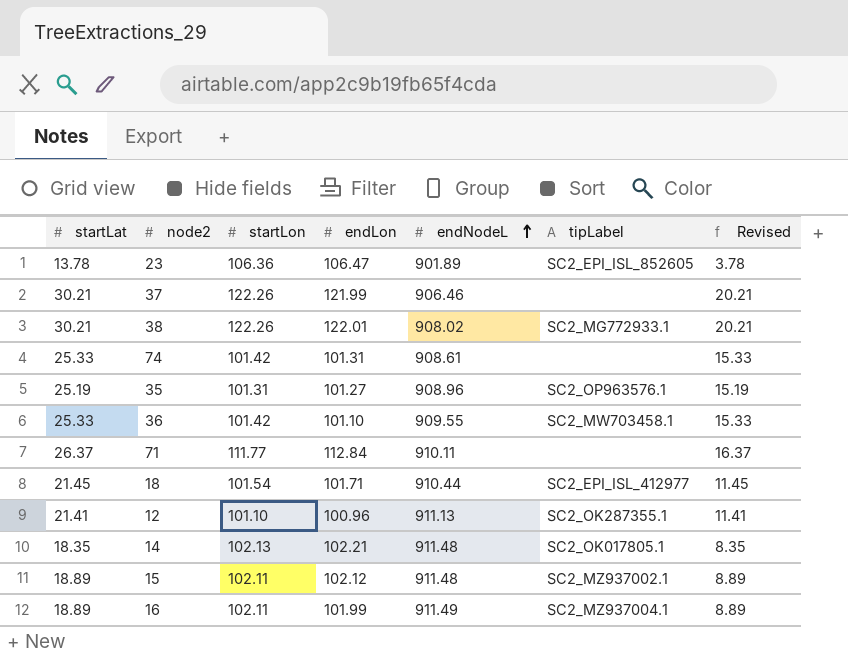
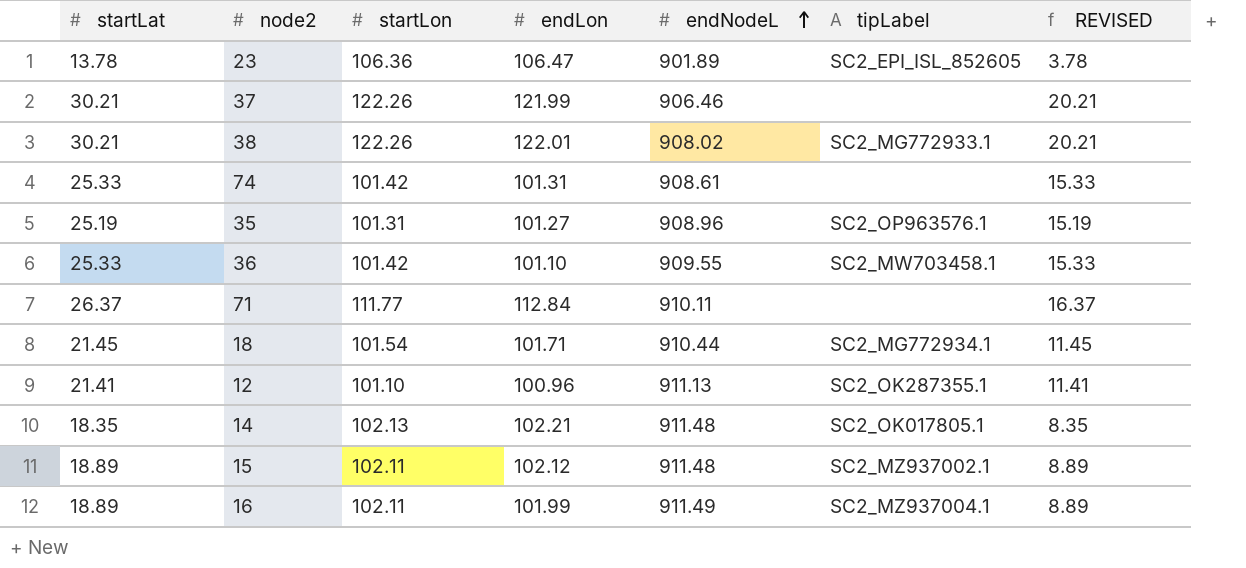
column name: Revised -> REVISED
18 | tipLabel: SC2_EPI_ISL_412977 -> SC2_MG772934.1

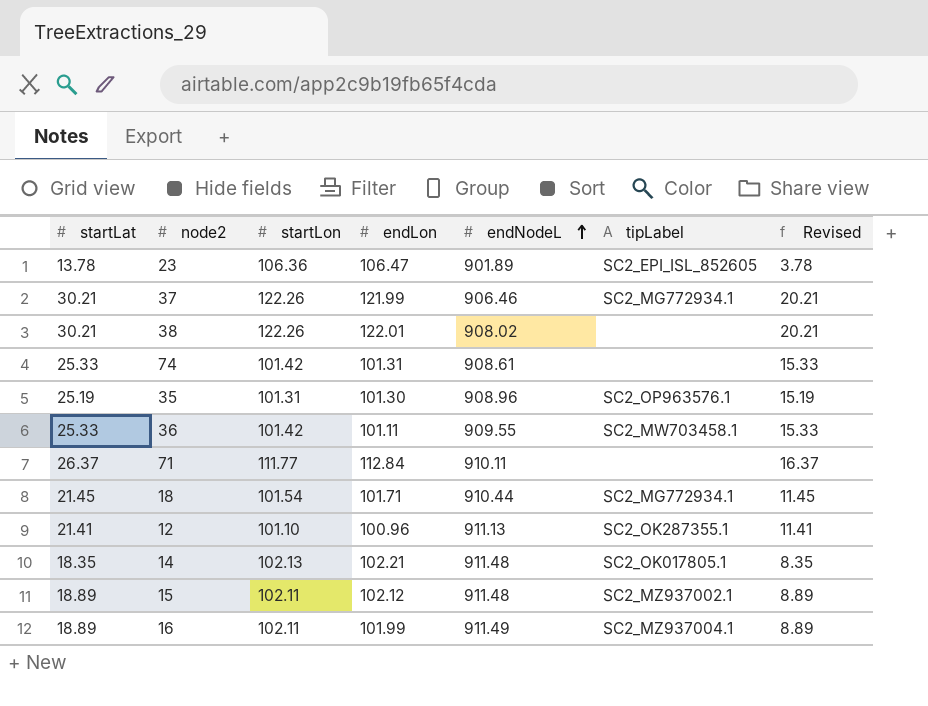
column name: REVISED -> Revised
37 | tipLabel: none -> SC2_MG772934.1
38 | tipLabel: SC2_MG772933.1 -> none
35 | endLon: 101.27 -> 101.30
36 | endLon: 101.10 -> 101.11

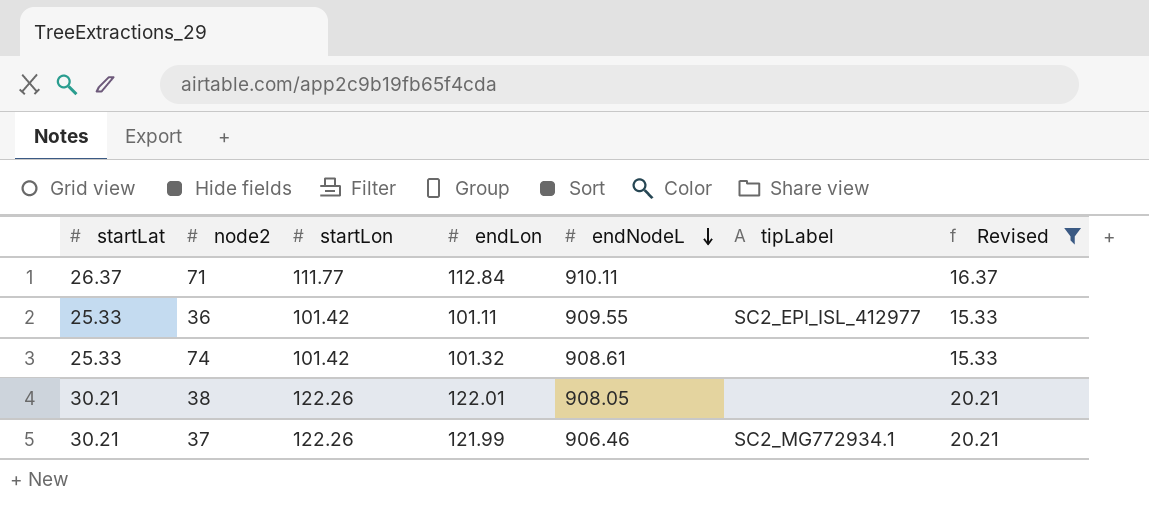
filter: none -> Revised >= 15.33
row order: endNodeL ascending -> endNodeL descending
36 | tipLabel: SC2_MW703458.1 -> SC2_EPI_ISL_412977
74 | endLon: 101.31 -> 101.32
38 | endNodeL: 908.02 -> 908.05

